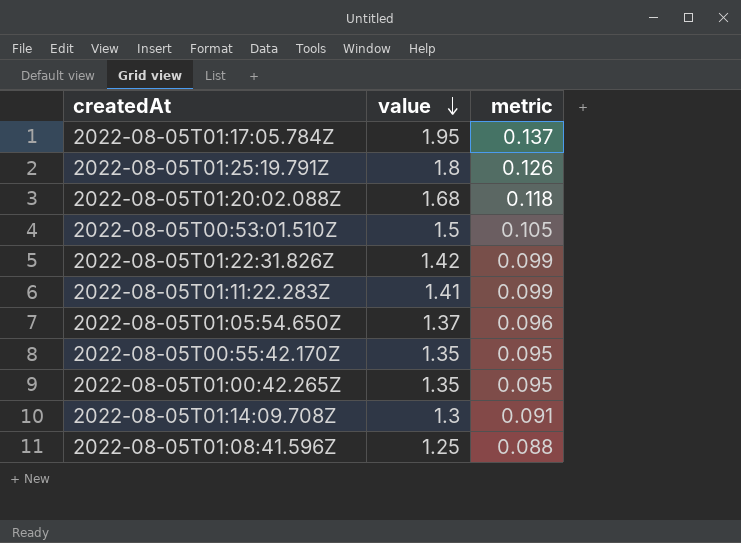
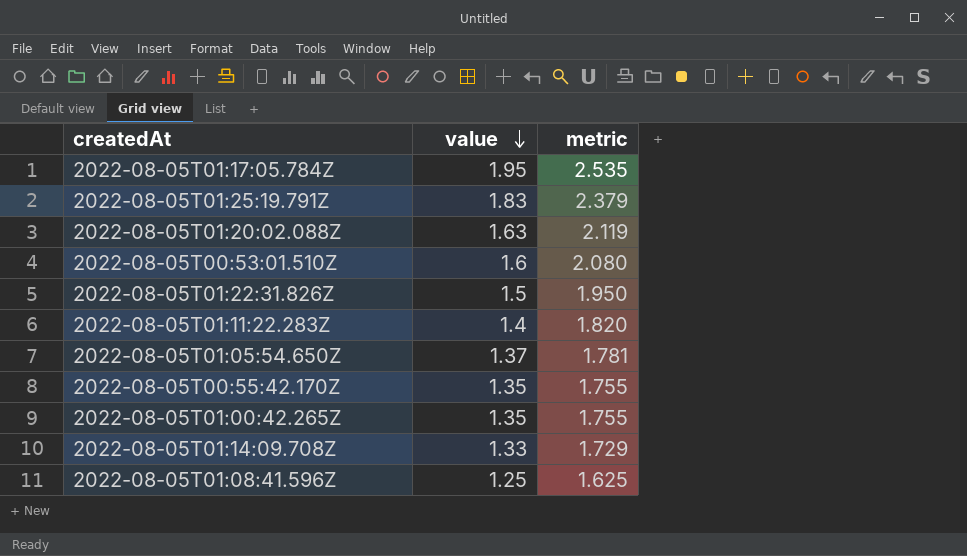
column metric | formula: [value] * 0.07 -> [value] * 1.3
2022-08-05T01:25:19.791Z | value: 1.8 -> 1.83
2022-08-05T01:20:02.088Z | value: 1.68 -> 1.63
2022-08-05T00:53:01.510Z | value: 1.5 -> 1.6
2022-08-05T01:22:31.826Z | value: 1.42 -> 1.5
2022-08-05T01:11:22.283Z | value: 1.41 -> 1.4
2022-08-05T01:14:09.708Z | value: 1.3 -> 1.33

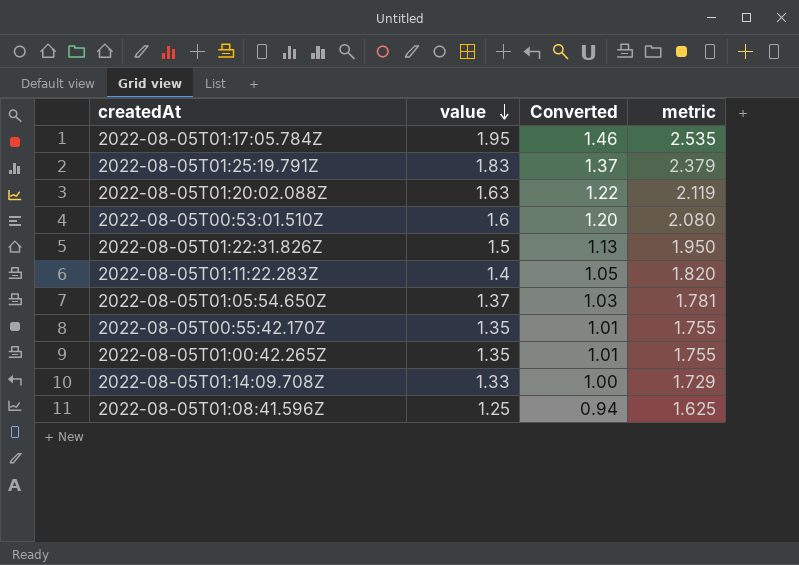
column Converted | formula: none -> [value] * 0.75

